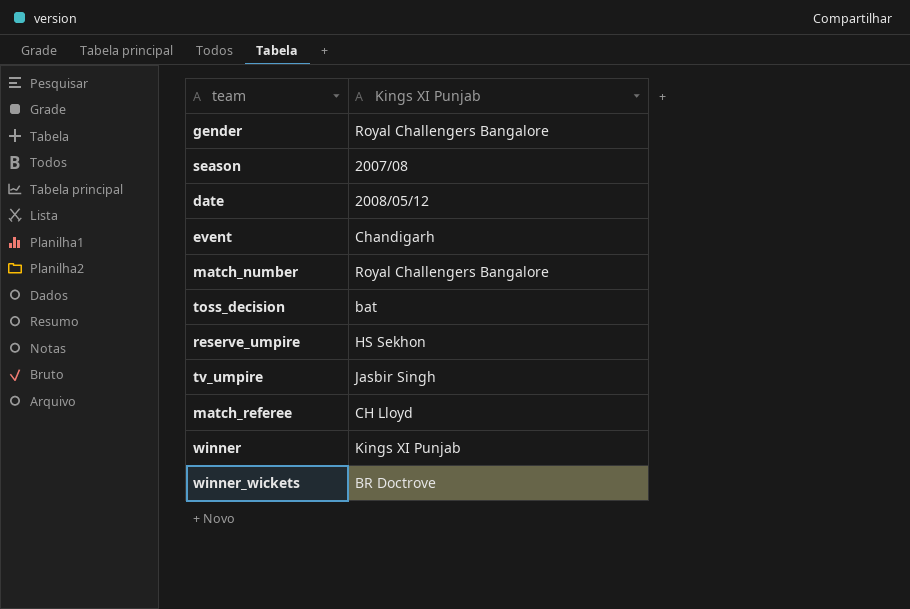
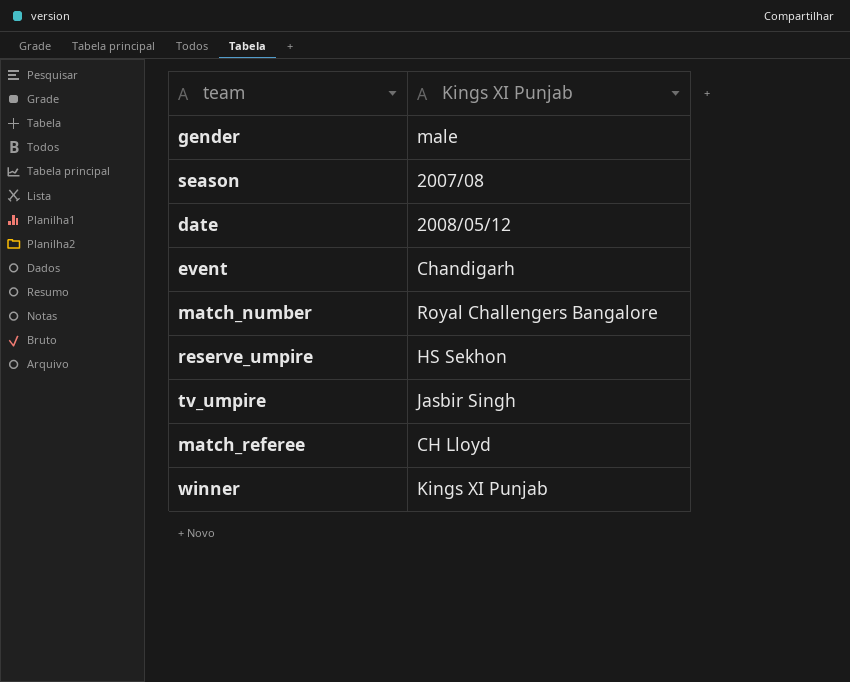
row toss_decision: bat -> none
row winner_wickets: BR Doctrove -> none
gender | Kings XI Punjab: Royal Challengers Bangalore -> male

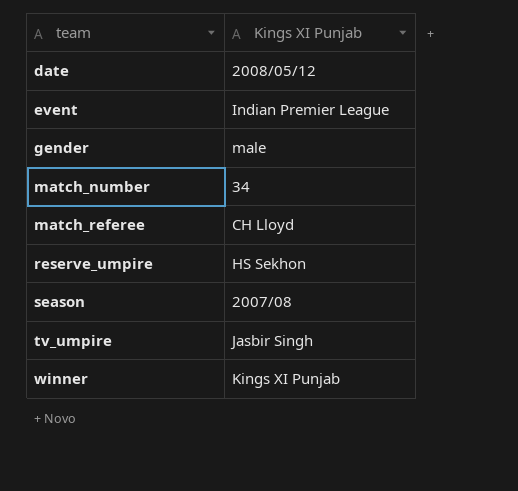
row order: none -> team ascending
event | Kings XI Punjab: Chandigarh -> Indian Premier League
match_number | Kings XI Punjab: Royal Challengers Bangalore -> 34

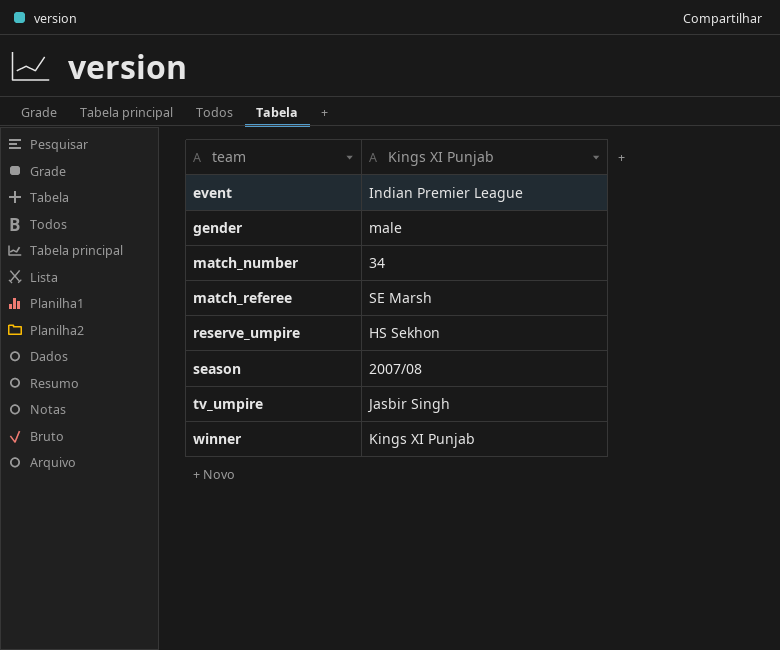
row date: 2008/05/12 -> none
match_referee | Kings XI Punjab: CH Lloyd -> SE Marsh

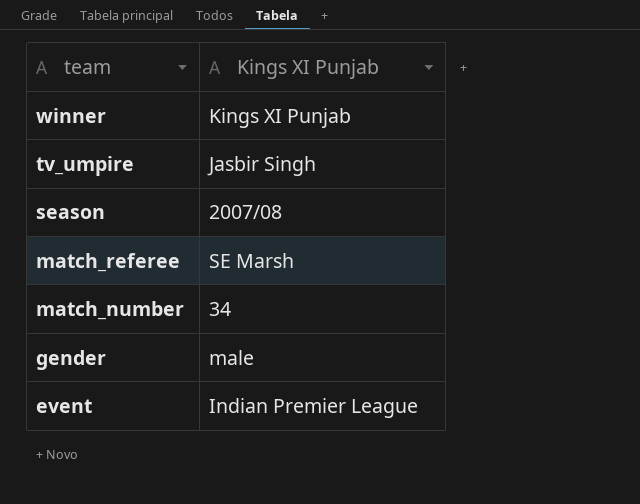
row order: team ascending -> team descending
row reserve_umpire: HS Sekhon -> none

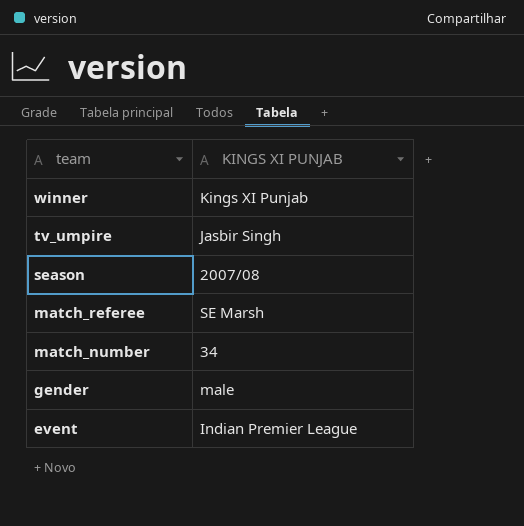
column name: Kings XI Punjab -> KINGS XI PUNJAB

